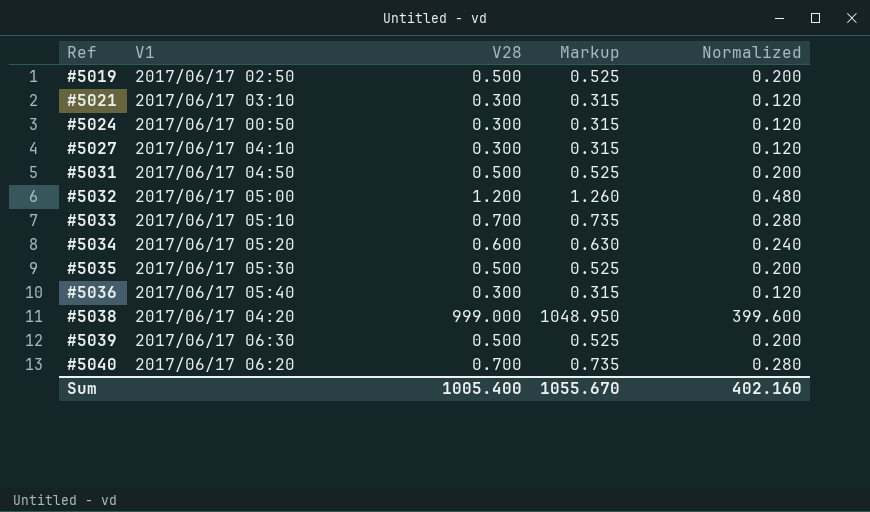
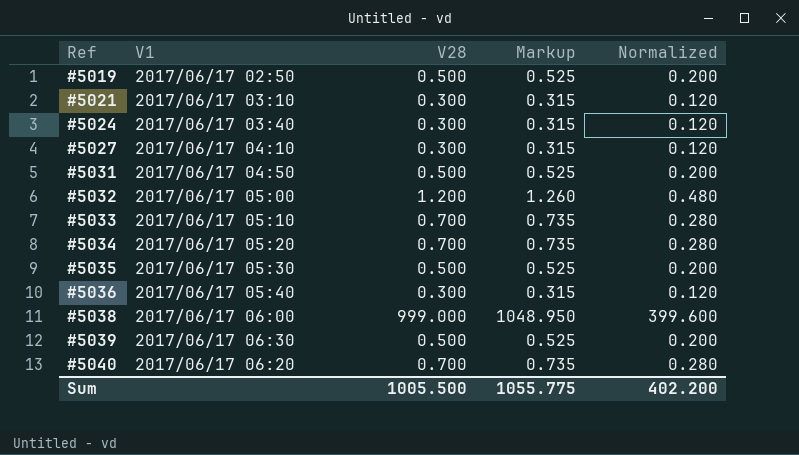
#5024 | V1: 2017/06/17 00:50 -> 2017/06/17 03:40
#5034 | V28: 0.600 -> 0.700
#5034 | Markup: 0.630 -> 0.735
#5034 | Normalized: 0.240 -> 0.280
#5038 | V1: 2017/06/17 04:20 -> 2017/06/17 06:00
Sum | V28: 1005.400 -> 1005.500
Sum | Markup: 1055.670 -> 1055.775
Sum | Normalized: 402.160 -> 402.200

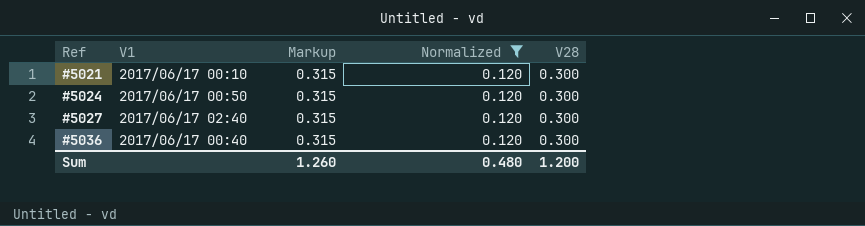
filter: none -> Normalized = 0.120
column V28 | position: 3 -> 5
#5021 | V1: 2017/06/17 03:10 -> 2017/06/17 00:10
#5024 | V1: 2017/06/17 03:40 -> 2017/06/17 00:50
#5027 | V1: 2017/06/17 04:10 -> 2017/06/17 02:40
#5036 | V1: 2017/06/17 05:40 -> 2017/06/17 00:40
Sum | Markup: 1055.775 -> 1.260
Sum | Normalized: 402.200 -> 0.480
Sum | V28: 1005.500 -> 1.200

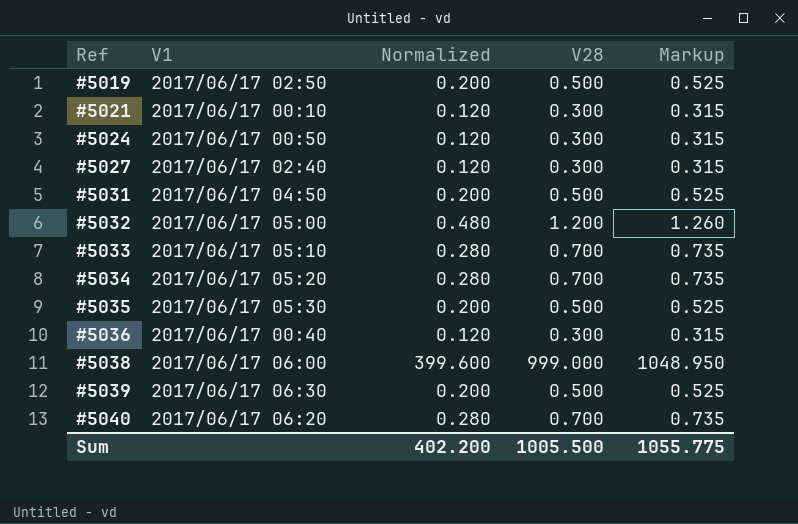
filter: Normalized = 0.120 -> none
column Markup | position: 3 -> 5
Sum | Normalized: 0.480 -> 402.200
Sum | V28: 1.200 -> 1005.500
Sum | Markup: 1.260 -> 1055.775

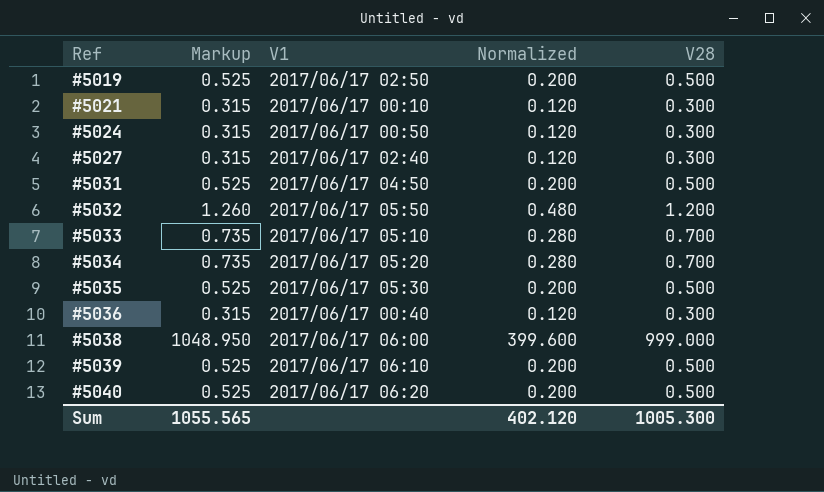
column Markup | position: 5 -> 2
#5032 | V1: 2017/06/17 05:00 -> 2017/06/17 05:50
#5039 | V1: 2017/06/17 06:30 -> 2017/06/17 06:10
#5040 | Markup: 0.735 -> 0.525
#5040 | Normalized: 0.280 -> 0.200
#5040 | V28: 0.700 -> 0.500
Sum | Markup: 1055.775 -> 1055.565
Sum | Normalized: 402.200 -> 402.120
Sum | V28: 1005.500 -> 1005.300

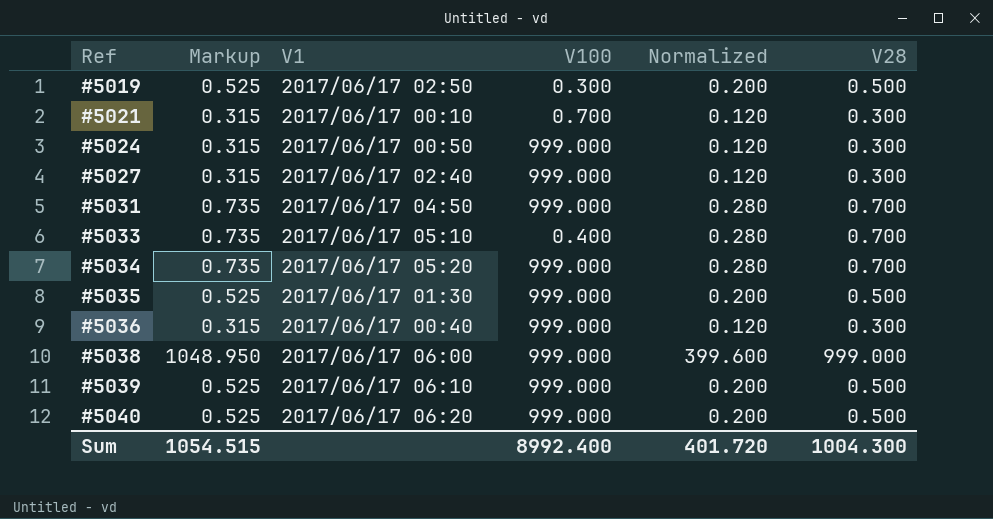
column V100 | position: none -> 4
row #5032: 1.260 | 2017/06/17 05:50 | 0.480 | 1.200 -> none
#5031 | Markup: 0.525 -> 0.735
#5031 | Normalized: 0.200 -> 0.280
#5031 | V28: 0.500 -> 0.700
#5035 | V1: 2017/06/17 05:30 -> 2017/06/17 01:30
Sum | Markup: 1055.565 -> 1054.515
Sum | Normalized: 402.120 -> 401.720
Sum | V28: 1005.300 -> 1004.300

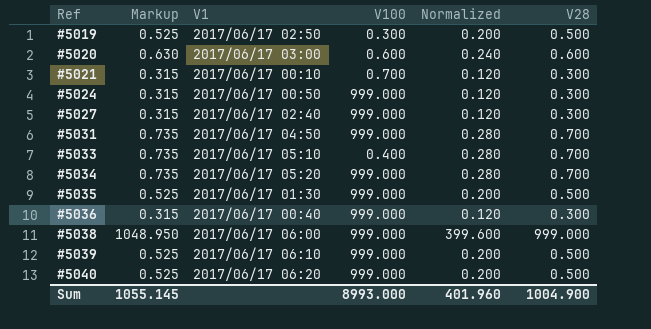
row #5020: none -> 0.630 | 2017/06/17 03:00 | 0.600 | 0.240 | 0.600
Sum | Markup: 1054.515 -> 1055.145
Sum | V100: 8992.400 -> 8993.000
Sum | Normalized: 401.720 -> 401.960
Sum | V28: 1004.300 -> 1004.900

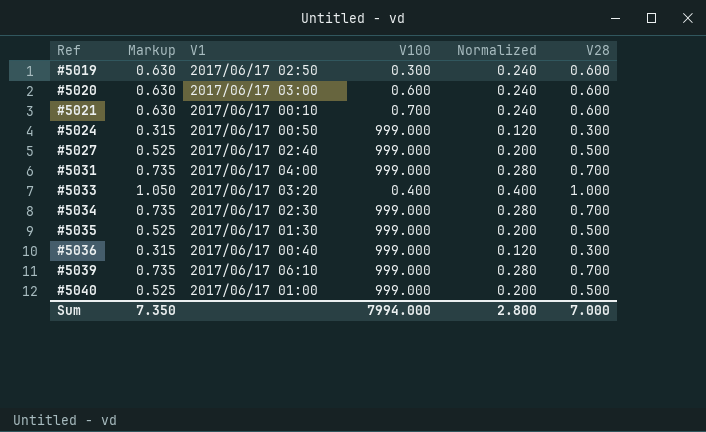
row #5038: 1048.950 | 2017/06/17 06:00 | 999.000 | 399.600 | 999.000 -> none
#5019 | Markup: 0.525 -> 0.630
#5019 | Normalized: 0.200 -> 0.240
#5019 | V28: 0.500 -> 0.600
#5021 | Markup: 0.315 -> 0.630
#5021 | Normalized: 0.120 -> 0.240
#5021 | V28: 0.300 -> 0.600
#5027 | Markup: 0.315 -> 0.525
#5027 | Normalized: 0.120 -> 0.200
#5027 | V28: 0.300 -> 0.500
#5031 | V1: 2017/06/17 04:50 -> 2017/06/17 04:00
#5033 | Markup: 0.735 -> 1.050
#5033 | V1: 2017/06/17 05:10 -> 2017/06/17 03:20
#5033 | Normalized: 0.280 -> 0.400
#5033 | V28: 0.700 -> 1.000
#5034 | V1: 2017/06/17 05:20 -> 2017/06/17 02:30
#5039 | Markup: 0.525 -> 0.735
#5039 | Normalized: 0.200 -> 0.280
#5039 | V28: 0.500 -> 0.700
#5040 | V1: 2017/06/17 06:20 -> 2017/06/17 01:00
Sum | Markup: 1055.145 -> 7.350
Sum | V100: 8993.000 -> 7994.000
Sum | Normalized: 401.960 -> 2.800
Sum | V28: 1004.900 -> 7.000

